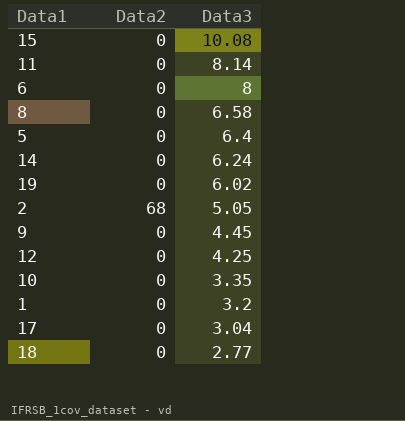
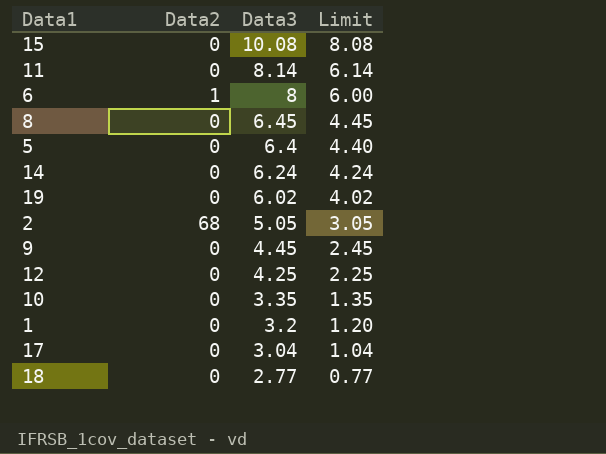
column Limit | formula: none -> [Data3] - 2
6 | Data2: 0 -> 1
8 | Data3: 6.58 -> 6.45

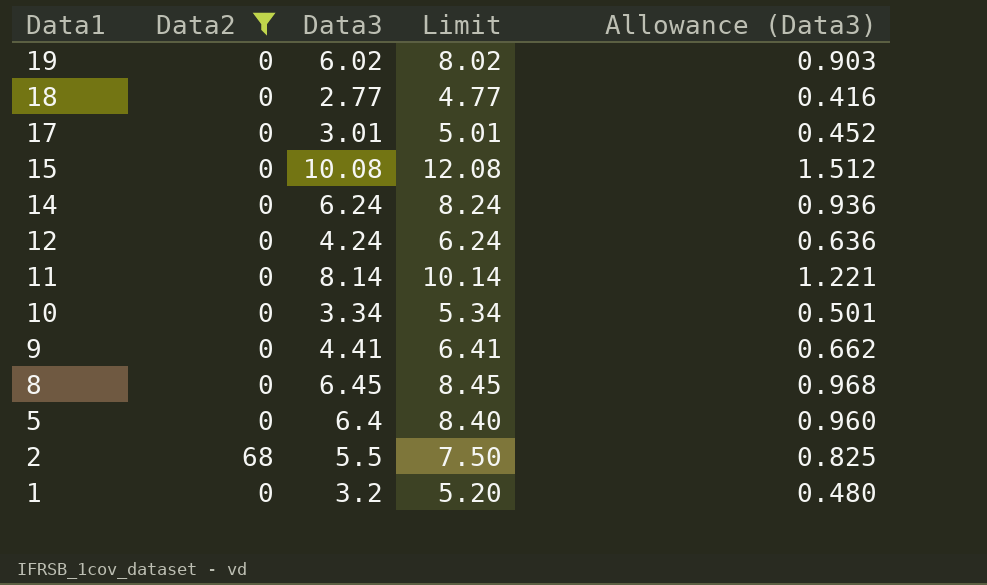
filter: none -> Data2 != 1
row order: Data3 descending -> Data1 descending
column Limit | formula: [Data3] - 2 -> [Data3] + 2
column Allowance (Data3) | formula: none -> [Data3] * 0.15
17 | Data3: 3.04 -> 3.01
12 | Data3: 4.25 -> 4.24
10 | Data3: 3.35 -> 3.34
9 | Data3: 4.45 -> 4.41
2 | Data3: 5.05 -> 5.5

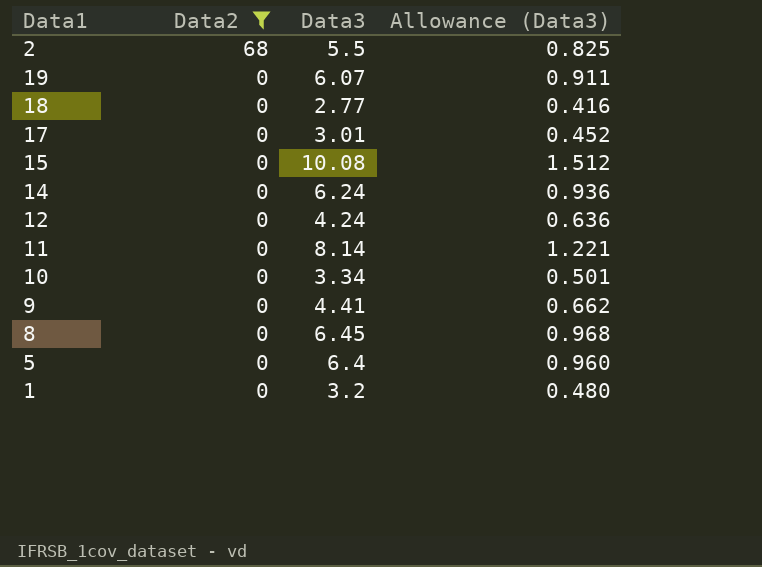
row order: Data1 descending -> Data2 descending
column Limit | formula: [Data3] + 2 -> none
19 | Data3: 6.02 -> 6.07
19 | Allowance (Data3): 0.903 -> 0.911

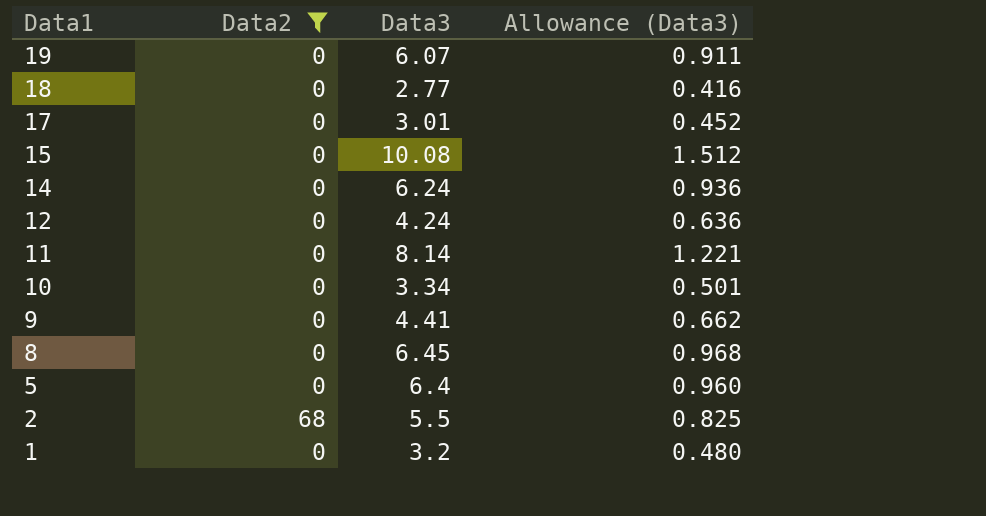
row order: Data2 descending -> Data1 descending

